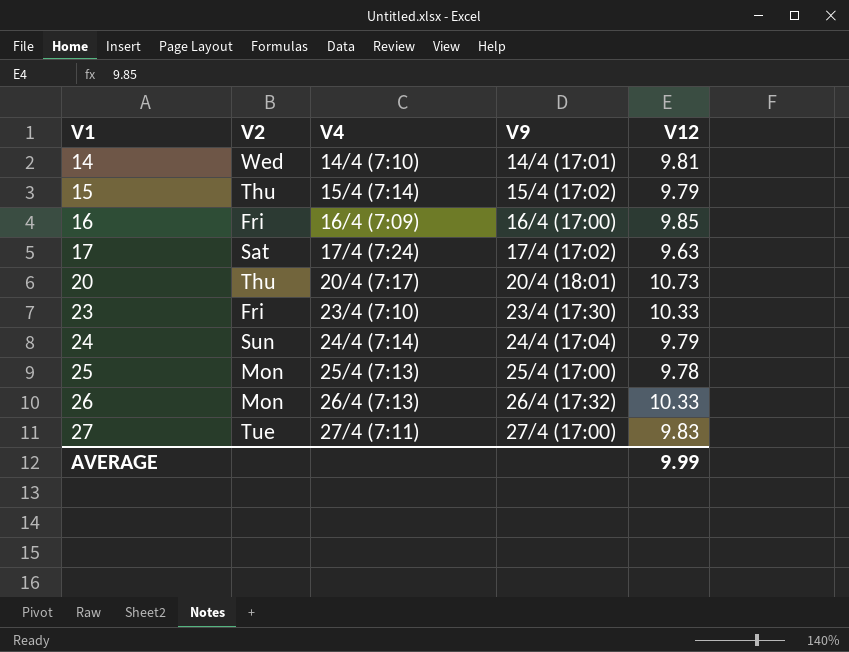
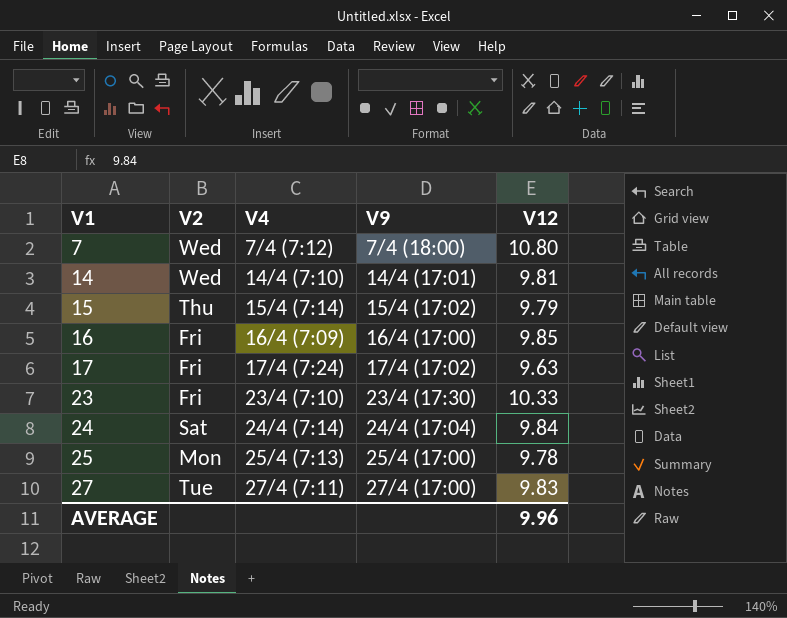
row 20: Thu | 20/4 (7:17) | 20/4 (18:01) | 10.73 -> none
row 26: Mon | 26/4 (7:13) | 26/4 (17:32) | 10.33 -> none
row 7: none -> Wed | 7/4 (7:12) | 7/4 (18:00) | 10.80
17 | V2: Sat -> Fri
24 | V2: Sun -> Sat
24 | V12: 9.79 -> 9.84
AVERAGE | V12: 9.99 -> 9.96

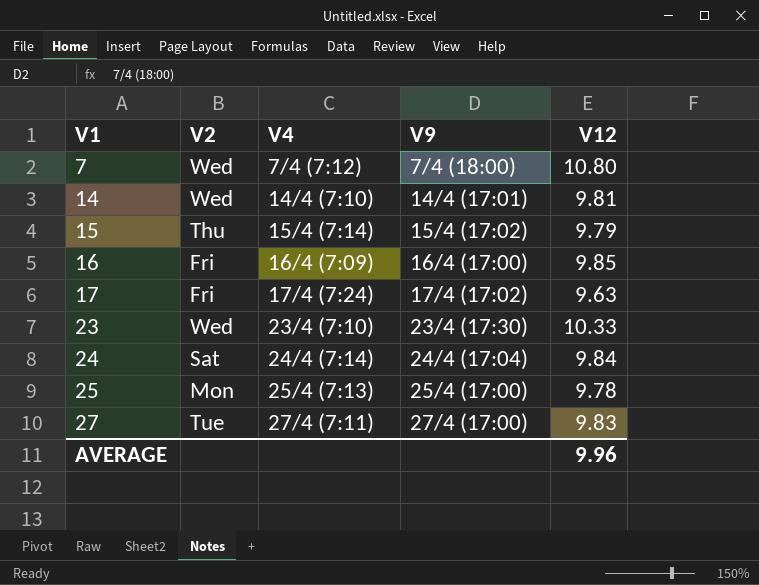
23 | V2: Fri -> Wed

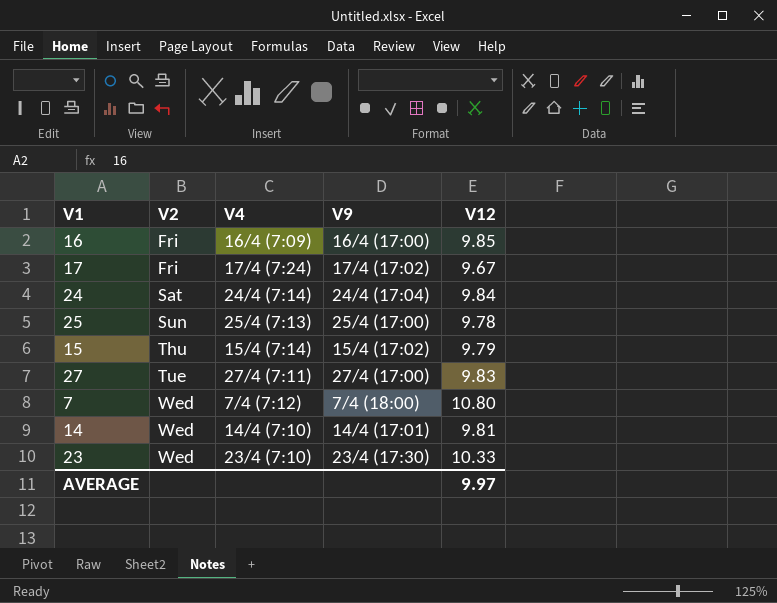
row order: V1 ascending -> V2 ascending
17 | V12: 9.63 -> 9.67
25 | V2: Mon -> Sun
AVERAGE | V12: 9.96 -> 9.97

